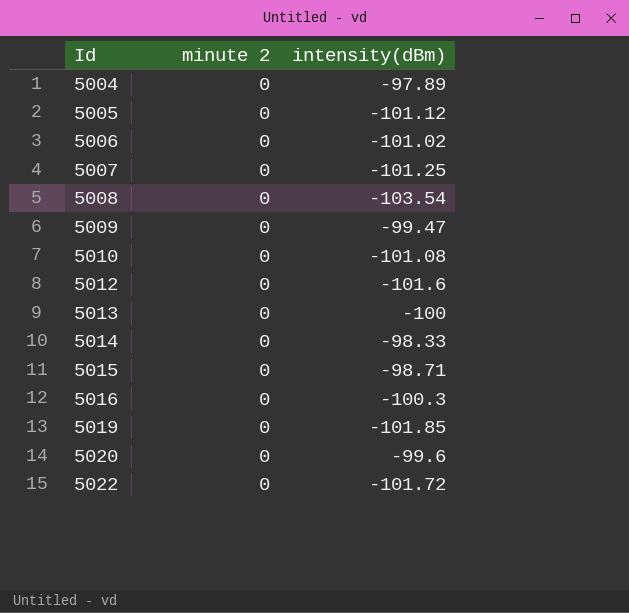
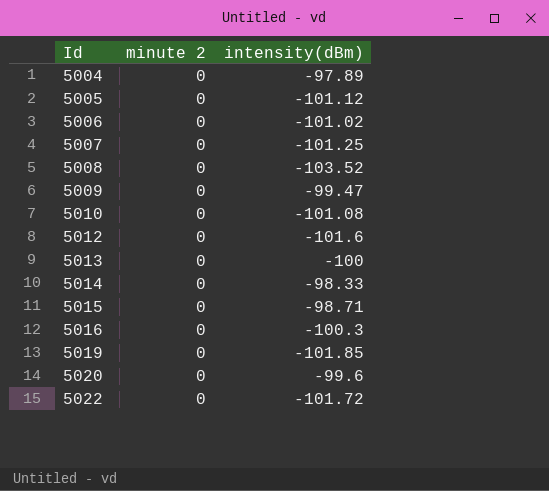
5008 | intensity(dBm): -103.54 -> -103.52

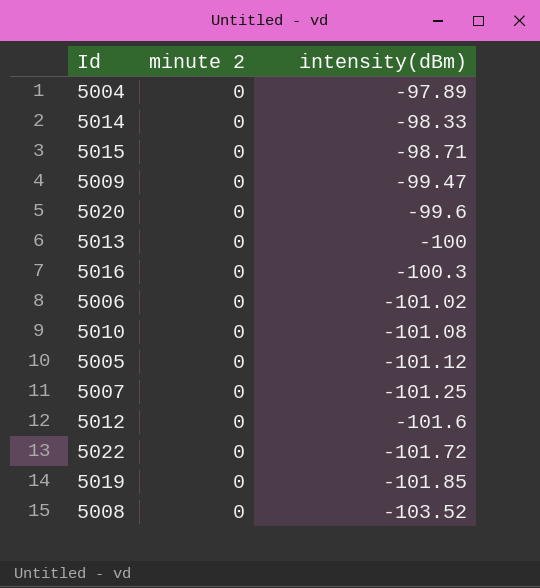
row order: Id ascending -> intensity(dBm) descending

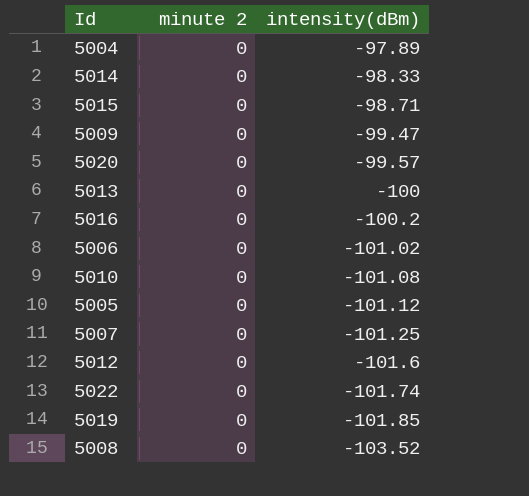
5020 | intensity(dBm): -99.6 -> -99.57
5016 | intensity(dBm): -100.3 -> -100.2
5022 | intensity(dBm): -101.72 -> -101.74

